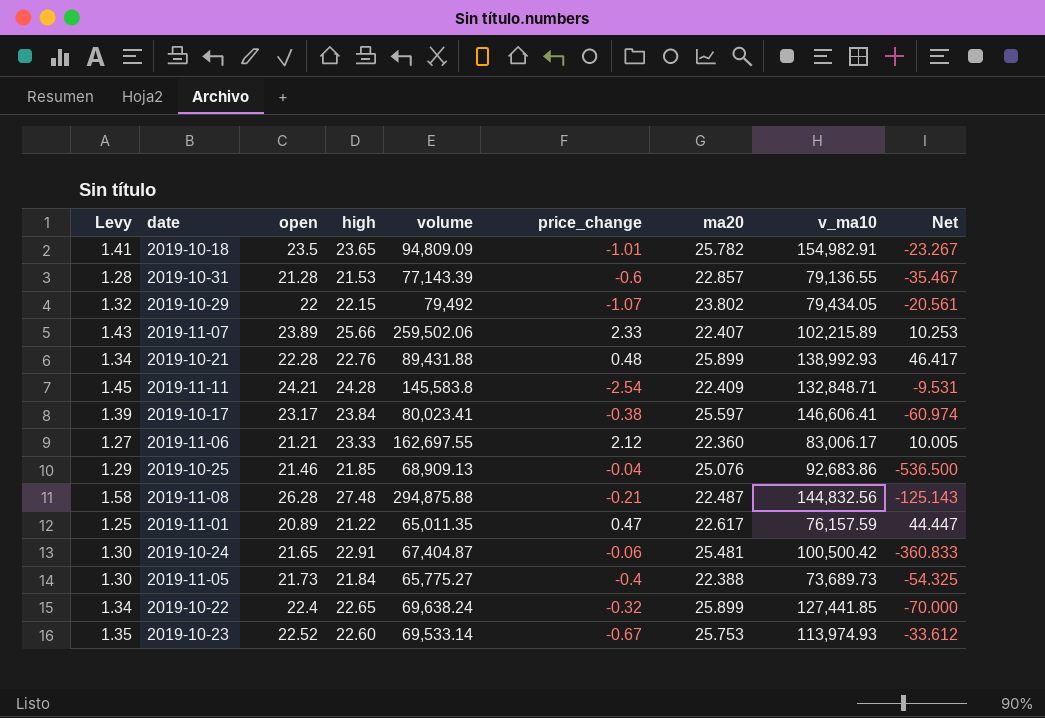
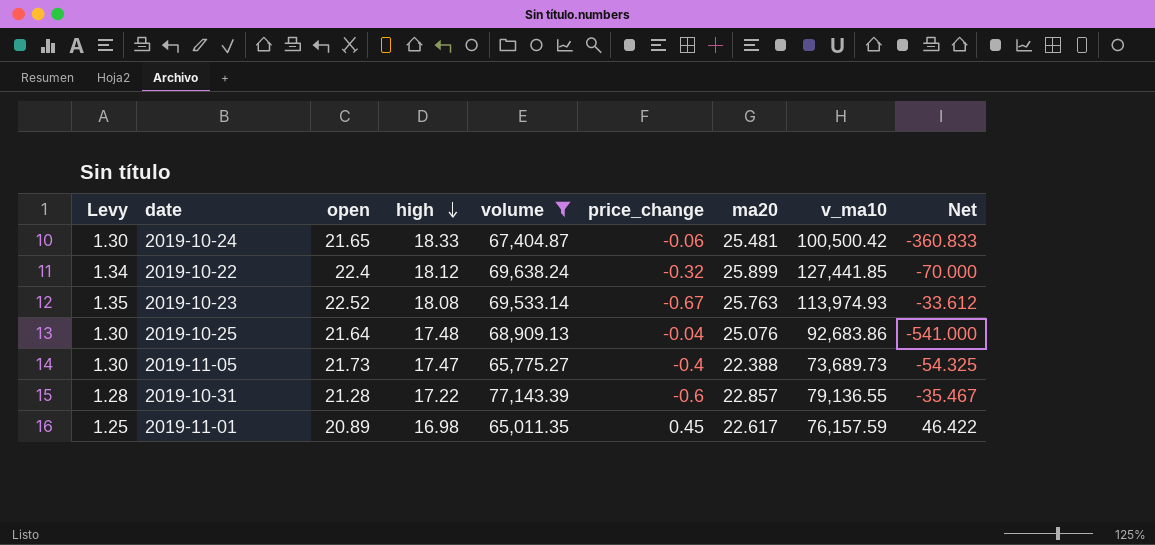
filter: none -> volume <= 77,143.39
row order: none -> high descending
2019-10-24 | high: 22.91 -> 18.33
2019-10-22 | high: 22.65 -> 18.12
2019-10-23 | high: 22.60 -> 18.08
2019-10-23 | ma20: 25.753 -> 25.763
2019-10-25 | Levy: 1.29 -> 1.30
2019-10-25 | open: 21.46 -> 21.64
2019-10-25 | high: 21.85 -> 17.48
2019-10-25 | Net: -536.500 -> -541.000
2019-11-05 | high: 21.84 -> 17.47
2019-10-31 | high: 21.53 -> 17.22
2019-11-01 | high: 21.22 -> 16.98
2019-11-01 | price_change: 0.47 -> 0.45
2019-11-01 | Net: 44.447 -> 46.422

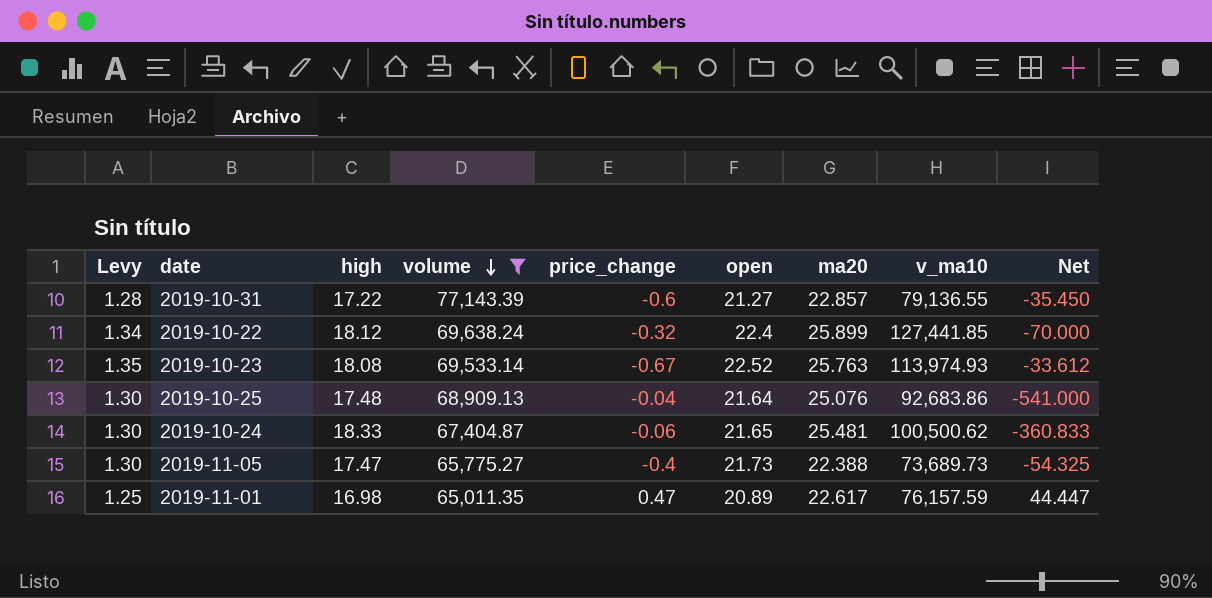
row order: high descending -> volume descending
column open | position: 3 -> 6
2019-10-31 | open: 21.28 -> 21.27
2019-10-31 | Net: -35.467 -> -35.450
2019-10-24 | v_ma10: 100,500.42 -> 100,500.62
2019-11-01 | price_change: 0.45 -> 0.47
2019-11-01 | Net: 46.422 -> 44.447

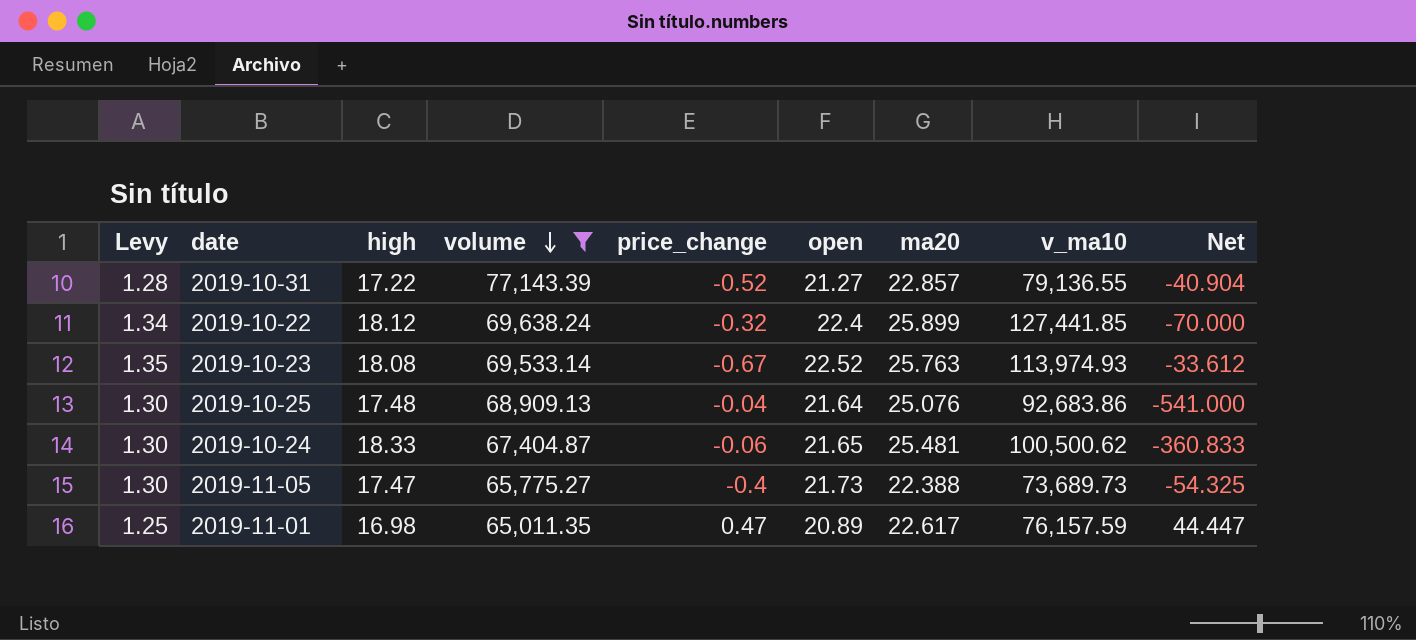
2019-10-31 | price_change: -0.6 -> -0.52
2019-10-31 | Net: -35.450 -> -40.904

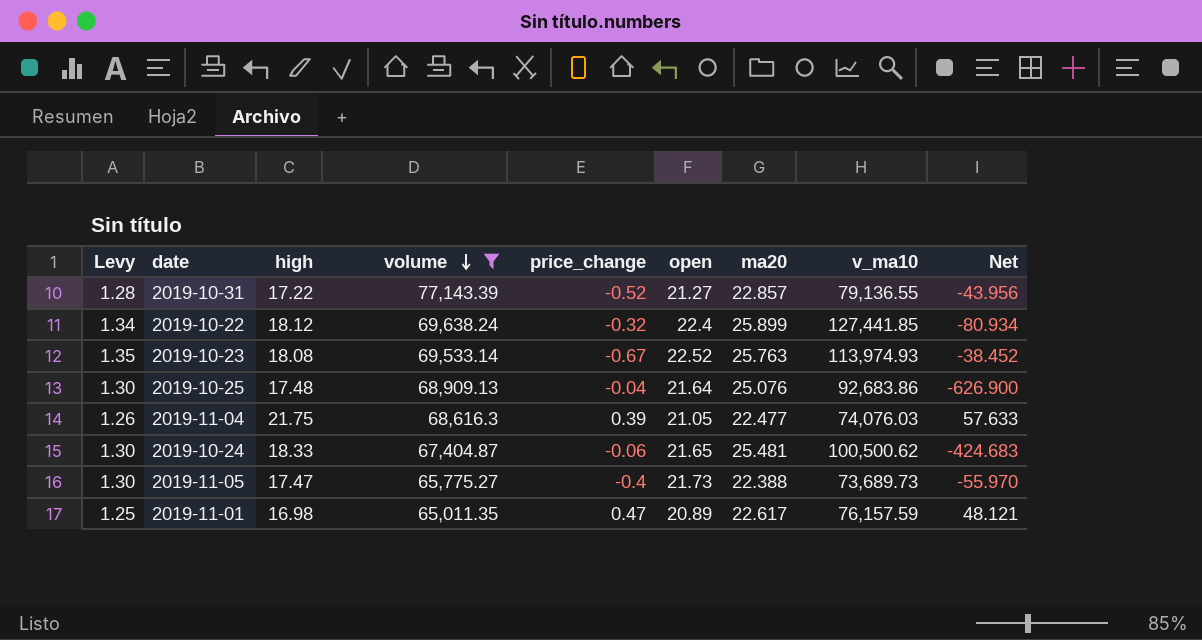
column Net | formula: [open] / [price_change] -> [ma20] / [price_change]
row 2019-11-04: none -> 1.26 | 21.75 | 68,616.3 | 0.39 | 21.05 | 22.477 | 74,076.03 | 57.633

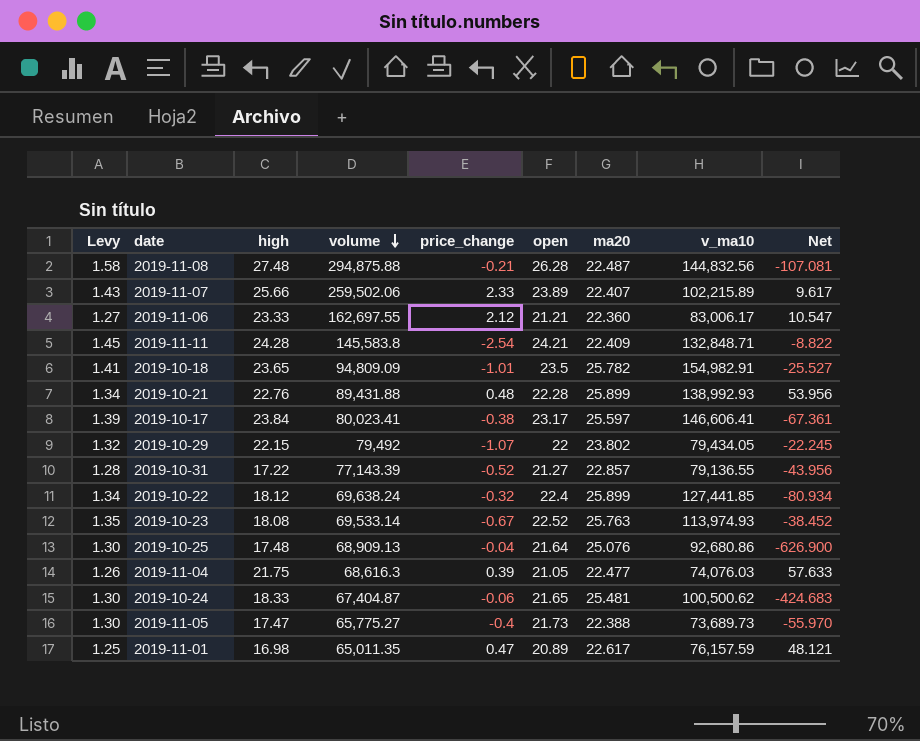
filter: volume <= 77,143.39 -> none
2019-10-25 | v_ma10: 92,683.86 -> 92,680.86

